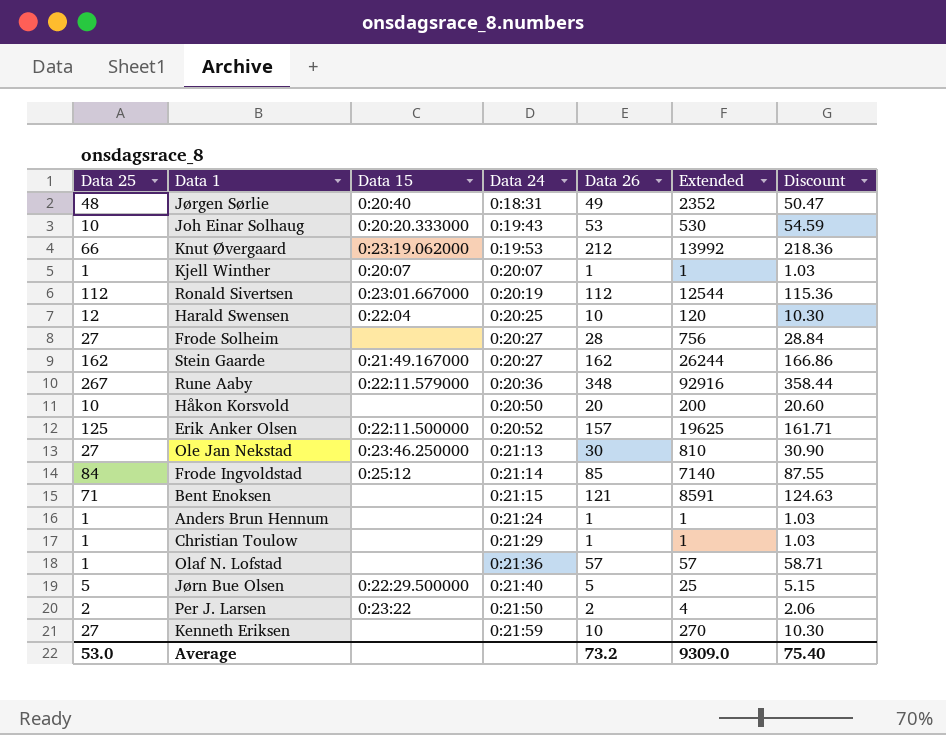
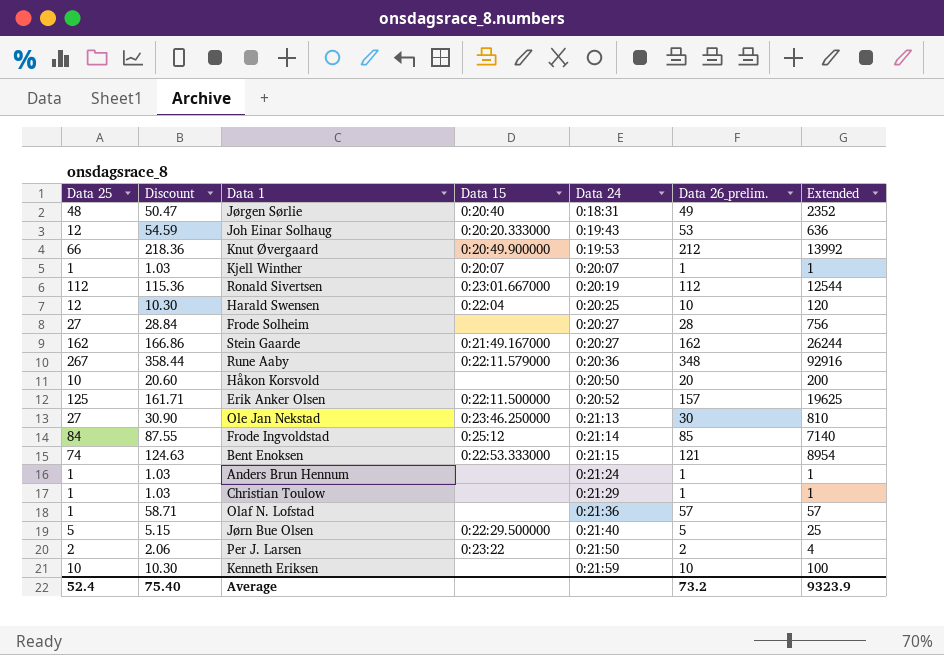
column Discount | position: 7 -> 2
column name: Data 26 -> Data 26_prelim.
Joh Einar Solhaug | Data 25: 10 -> 12
Joh Einar Solhaug | Extended: 530 -> 636
Knut Øvergaard | Data 15: 0:23:19.062000 -> 0:20:49.900000
Bent Enoksen | Data 25: 71 -> 74
Bent Enoksen | Data 15: none -> 0:22:53.333000
Bent Enoksen | Extended: 8591 -> 8954
Kenneth Eriksen | Data 25: 27 -> 10
Kenneth Eriksen | Extended: 270 -> 100
Average | Data 25: 53.0 -> 52.4
Average | Extended: 9309.0 -> 9323.9

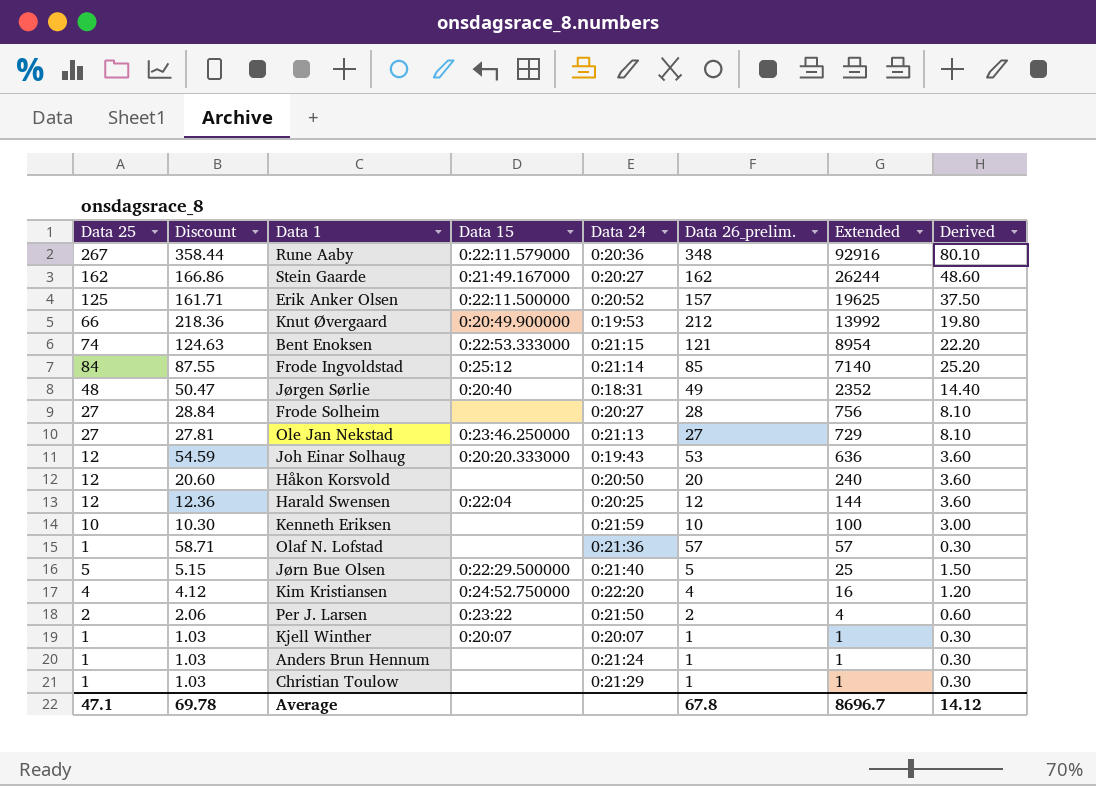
row order: Data 24 ascending -> Extended descending
column Derived | formula: none -> [Data 25] * 0.3
row Ronald Sivertsen: 112 | 115.36 | 0:23:01.667000 | 0:20:19 | 112 | 12544 -> none
Ole Jan Nekstad | Discount: 30.90 -> 27.81
Ole Jan Nekstad | Data 26_prelim.: 30 -> 27
Ole Jan Nekstad | Extended: 810 -> 729
Håkon Korsvold | Data 25: 10 -> 12
Håkon Korsvold | Extended: 200 -> 240
Harald Swensen | Discount: 10.30 -> 12.36
Harald Swensen | Data 26_prelim.: 10 -> 12
Harald Swensen | Extended: 120 -> 144
row Kim Kristiansen: none -> 4 | 4.12 | 0:24:52.750000 | 0:22:20 | 4 | 16 | 1.20
Average | Data 25: 52.4 -> 47.1
Average | Discount: 75.40 -> 69.78
Average | Data 26_prelim.: 73.2 -> 67.8
Average | Extended: 9323.9 -> 8696.7

